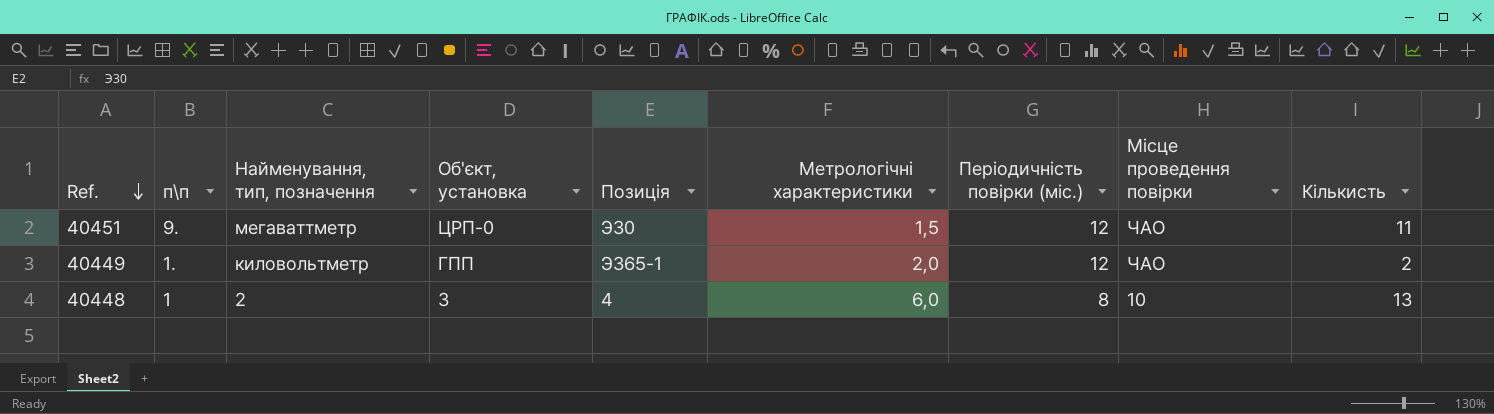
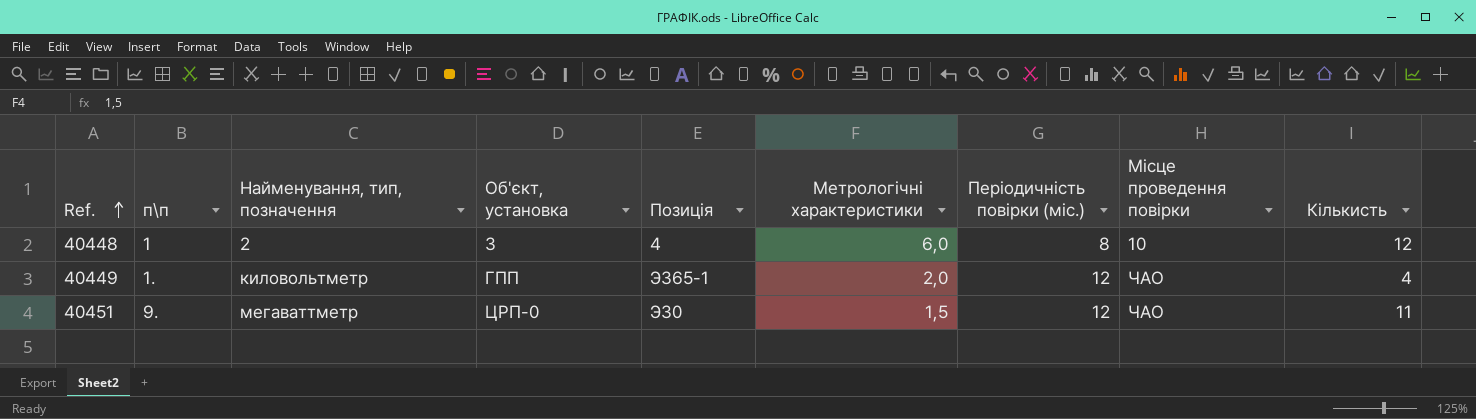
row order: Ref. descending -> Ref. ascending
40448 | Кількисть: 13 -> 12
40449 | Кількисть: 2 -> 4

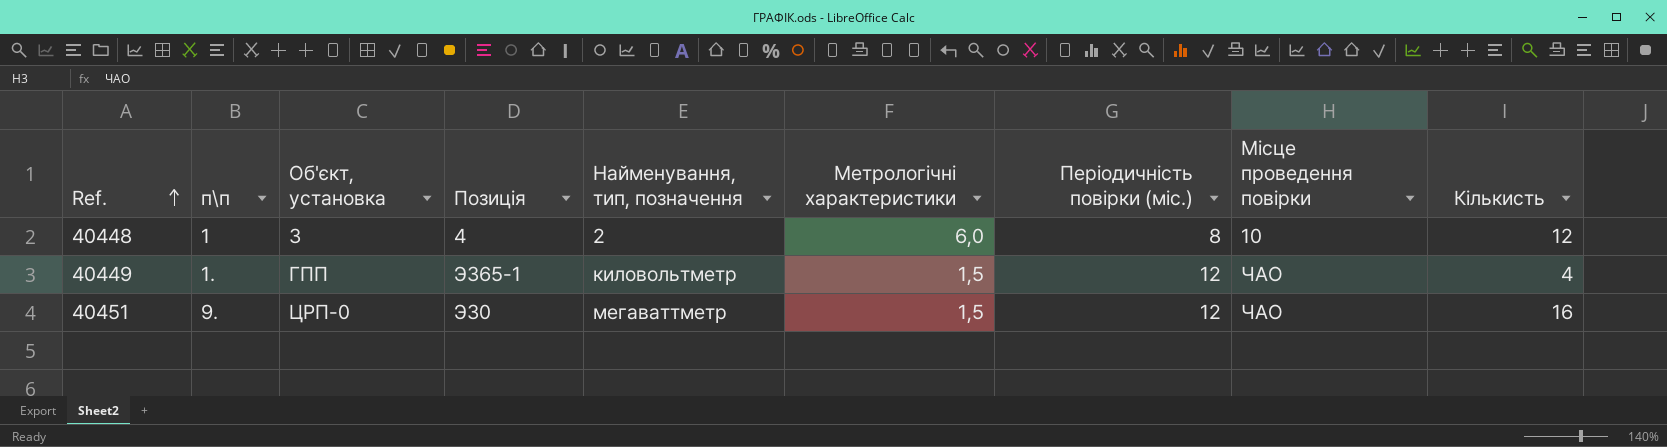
column Найменування, тип, позначення | position: 3 -> 5
40449 | Метрологічні характеристики: 2,0 -> 1,5
40451 | Кількисть: 11 -> 16

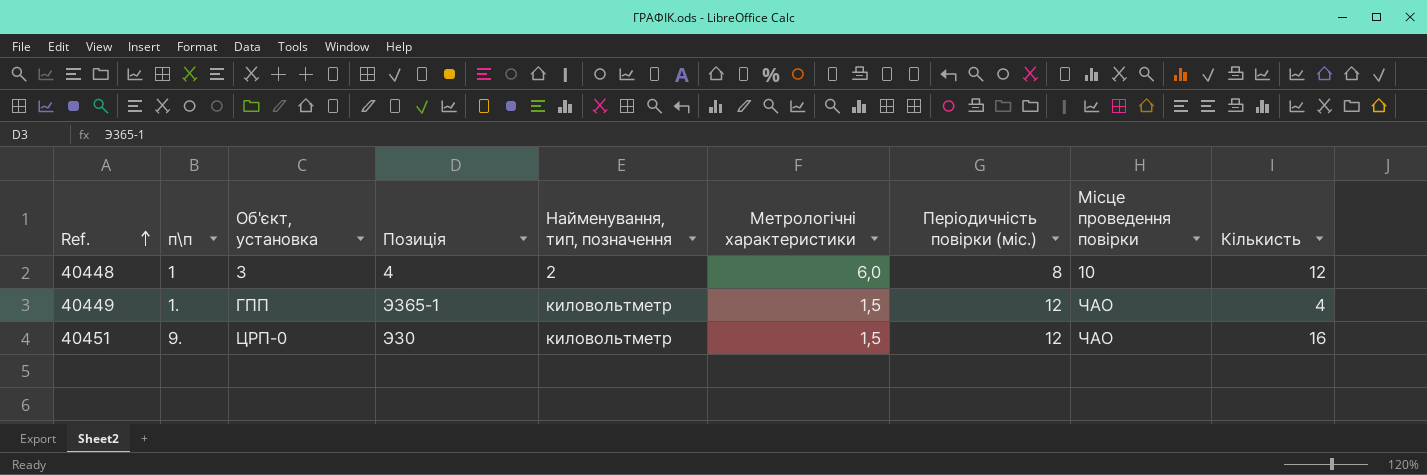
40451 | Найменування, тип, позначення: мегаваттметр -> киловольтметр

